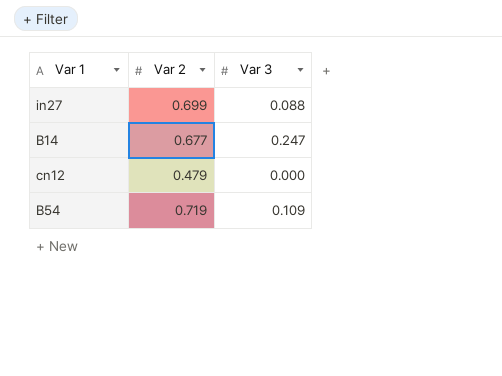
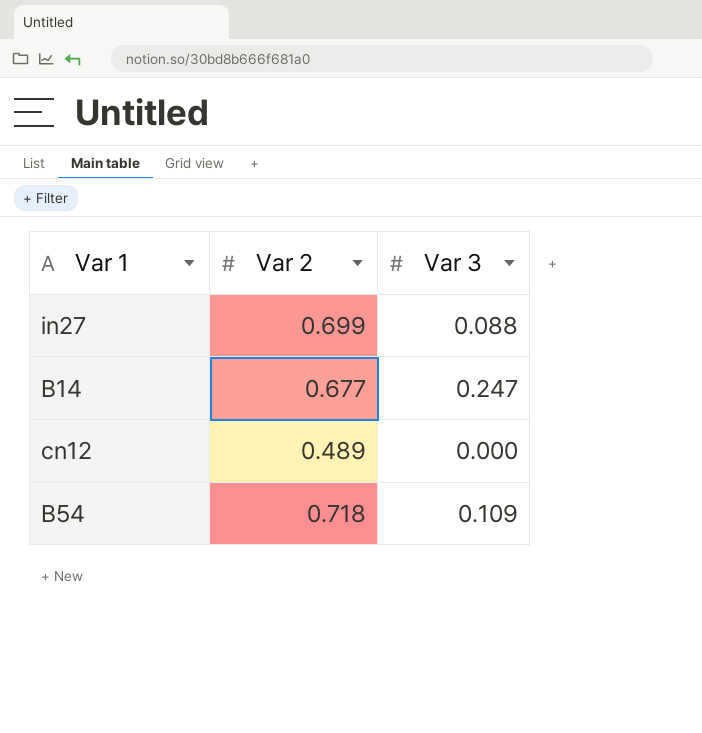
cn12 | Var 2: 0.479 -> 0.489
B54 | Var 2: 0.719 -> 0.718

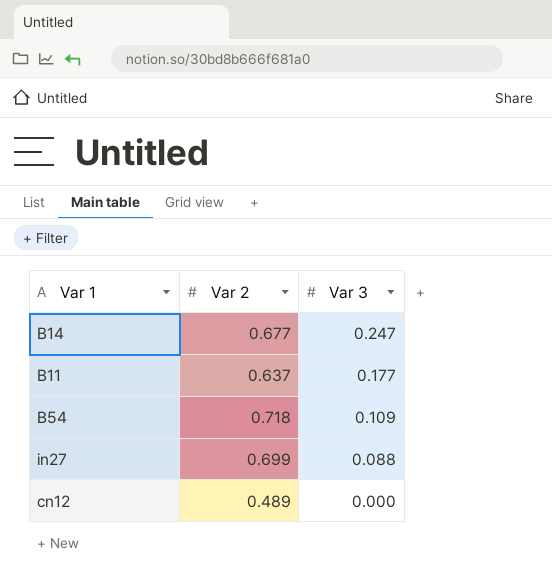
row order: none -> Var 3 descending
row B11: none -> 0.637 | 0.177

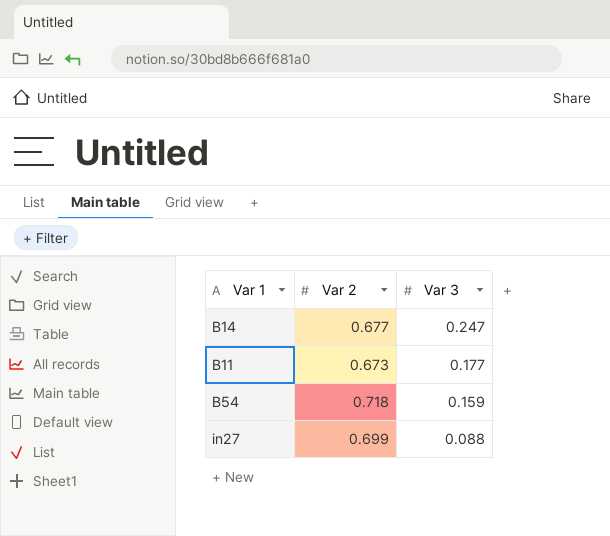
row cn12: 0.489 | 0.000 -> none
B11 | Var 2: 0.637 -> 0.673
B54 | Var 3: 0.109 -> 0.159

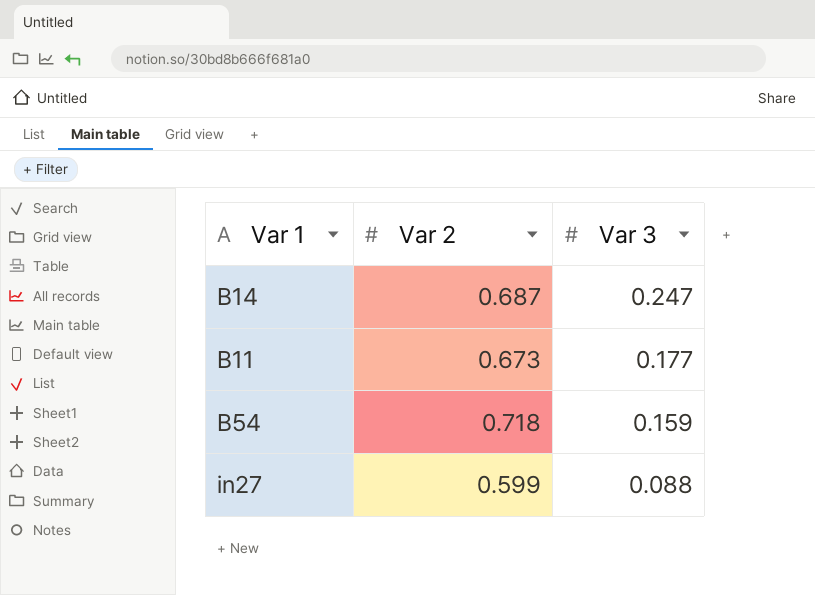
B14 | Var 2: 0.677 -> 0.687
in27 | Var 2: 0.699 -> 0.599

